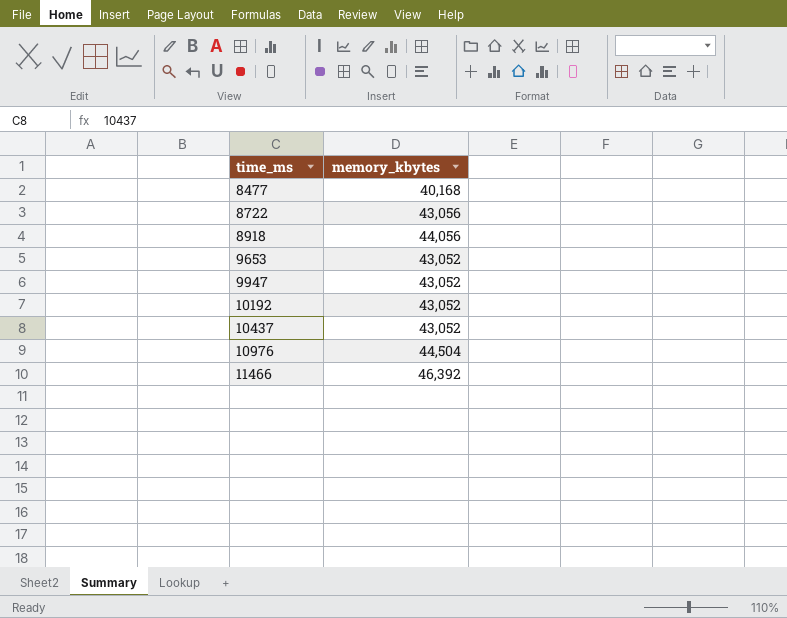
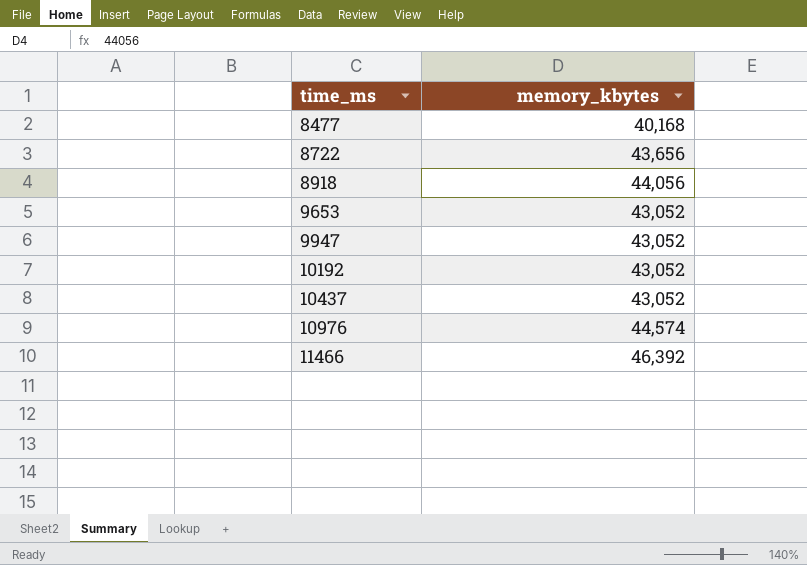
8722 | memory_kbytes: 43,056 -> 43,656
10976 | memory_kbytes: 44,504 -> 44,574

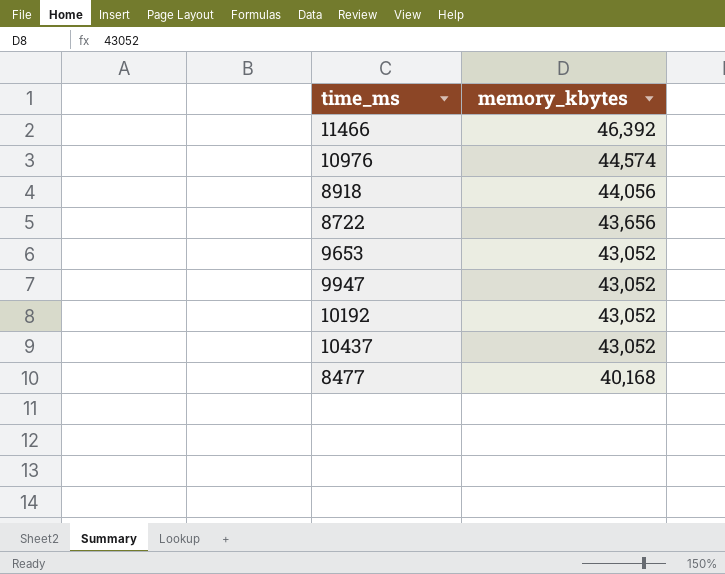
row order: time_ms ascending -> memory_kbytes descending

